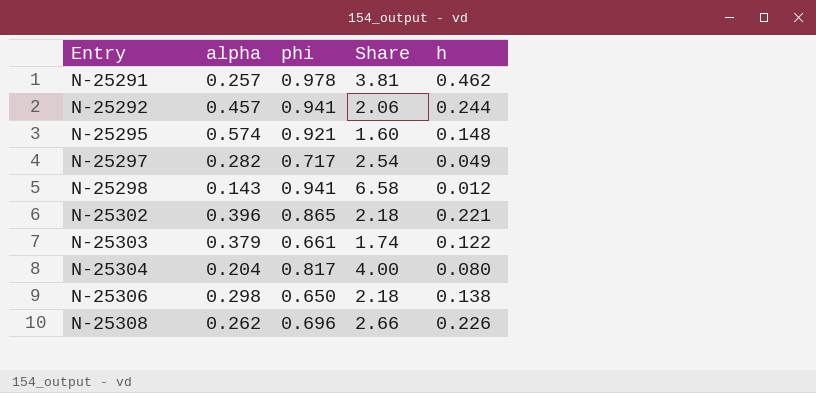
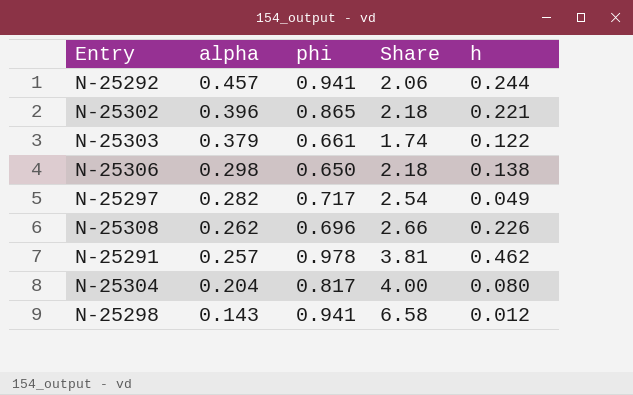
row order: Entry ascending -> alpha descending
row N-25295: 0.574 | 0.921 | 1.60 | 0.148 -> none

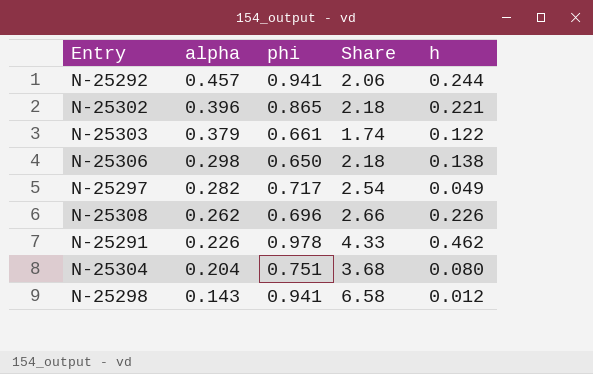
N-25291 | alpha: 0.257 -> 0.226
N-25291 | Share: 3.81 -> 4.33
N-25304 | phi: 0.817 -> 0.751
N-25304 | Share: 4.00 -> 3.68

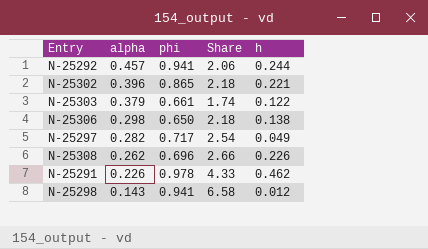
row N-25304: 0.204 | 0.751 | 3.68 | 0.080 -> none

